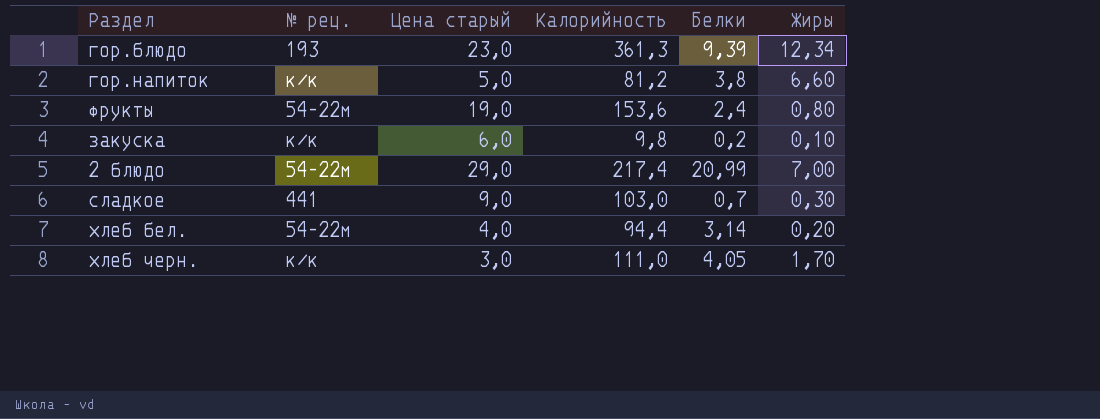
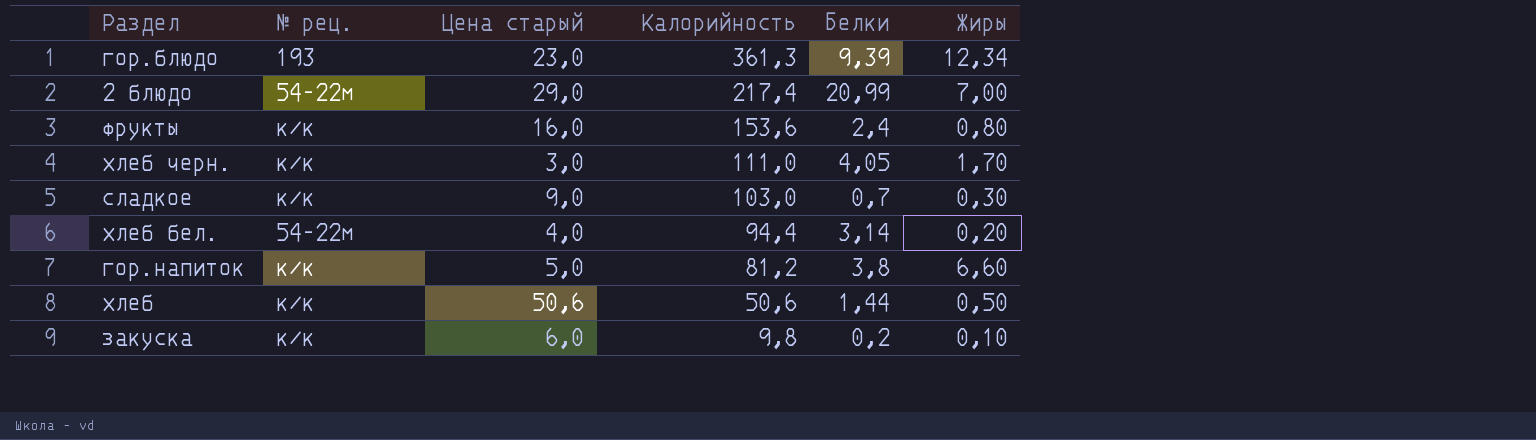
row order: none -> Калорийность descending
фрукты | № рец.: 54-22м -> к/к
фрукты | Цена старый: 19,0 -> 16,0
сладкое | № рец.: 441 -> к/к
row хлеб: none -> к/к | 50,6 | 50,6 | 1,44 | 0,50

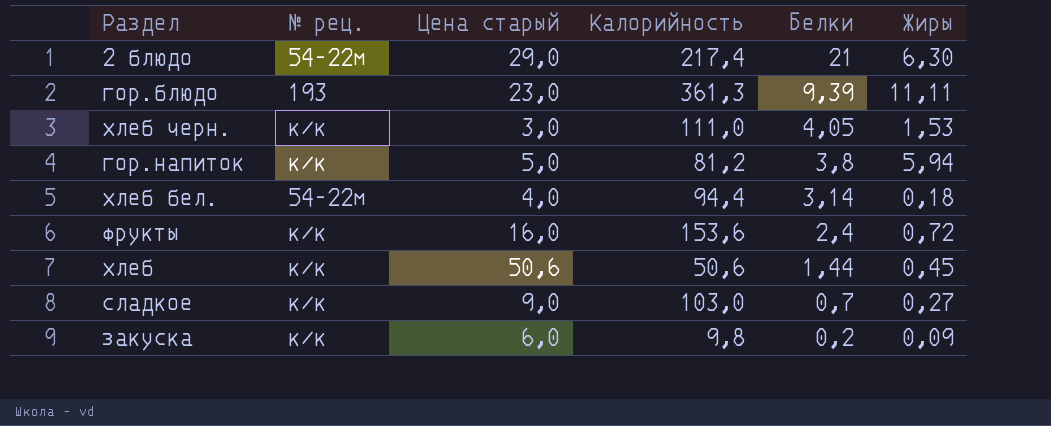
row order: Калорийность descending -> Белки descending
2 блюдо | Белки: 20,99 -> 21
2 блюдо | Жиры: 7,00 -> 6,30
гор.блюдо | Жиры: 12,34 -> 11,11
хлеб черн. | Жиры: 1,70 -> 1,53
гор.напиток | Жиры: 6,60 -> 5,94
хлеб бел. | Жиры: 0,20 -> 0,18
фрукты | Жиры: 0,80 -> 0,72
хлеб | Жиры: 0,50 -> 0,45
сладкое | Жиры: 0,30 -> 0,27
закуска | Жиры: 0,10 -> 0,09

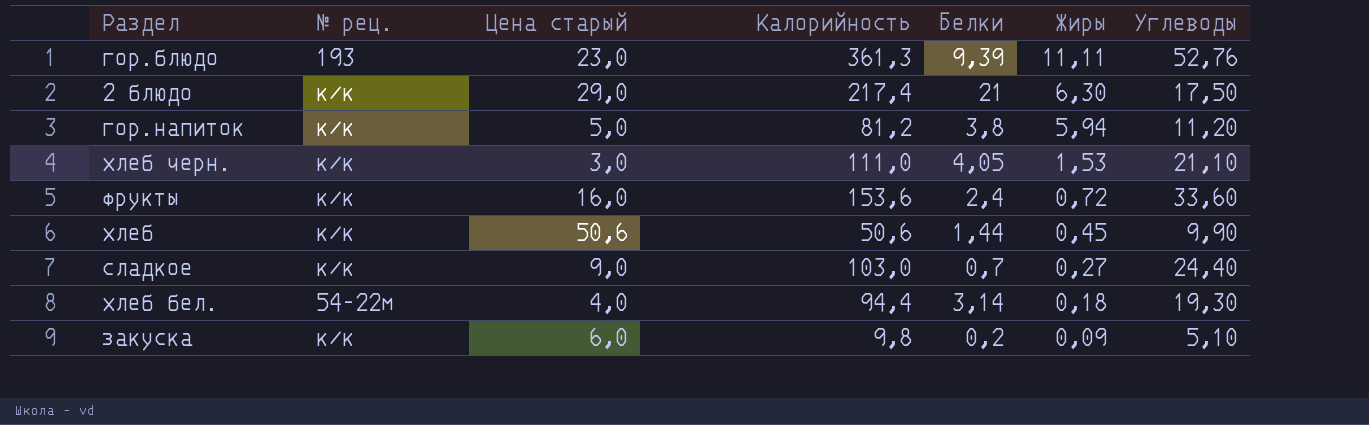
row order: Белки descending -> Жиры descending
column Углеводы | position: none -> 7
2 блюдо | № рец.: 54-22м -> к/к

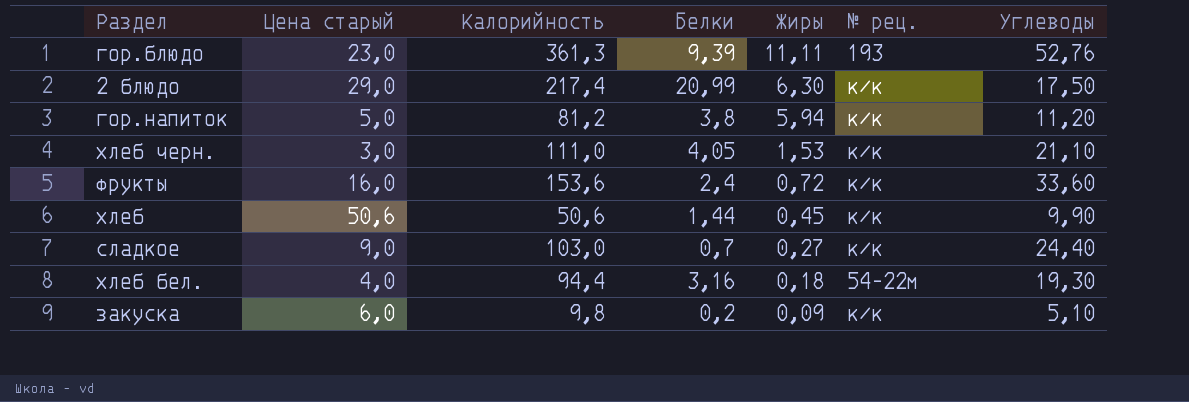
column № рец. | position: 2 -> 6
2 блюдо | Белки: 21 -> 20,99
хлеб бел. | Белки: 3,14 -> 3,16

